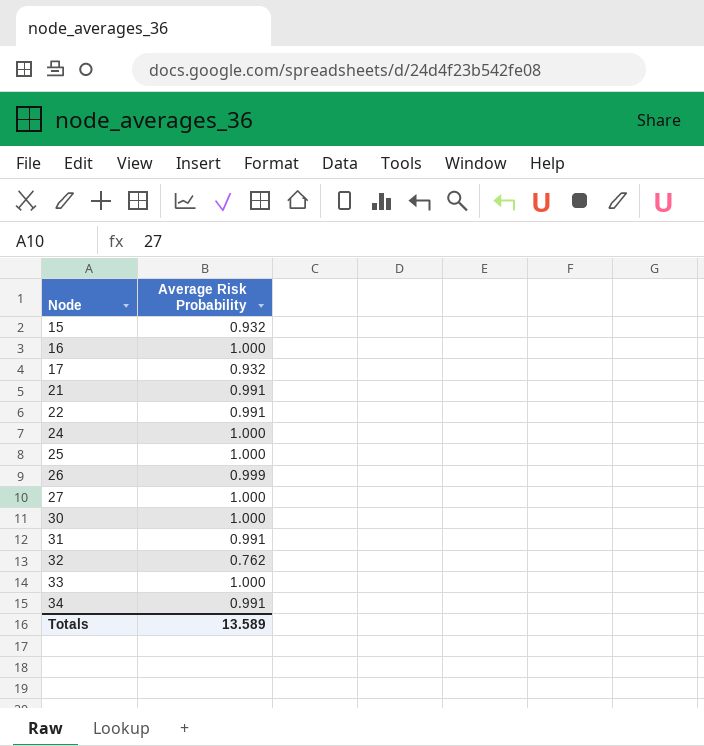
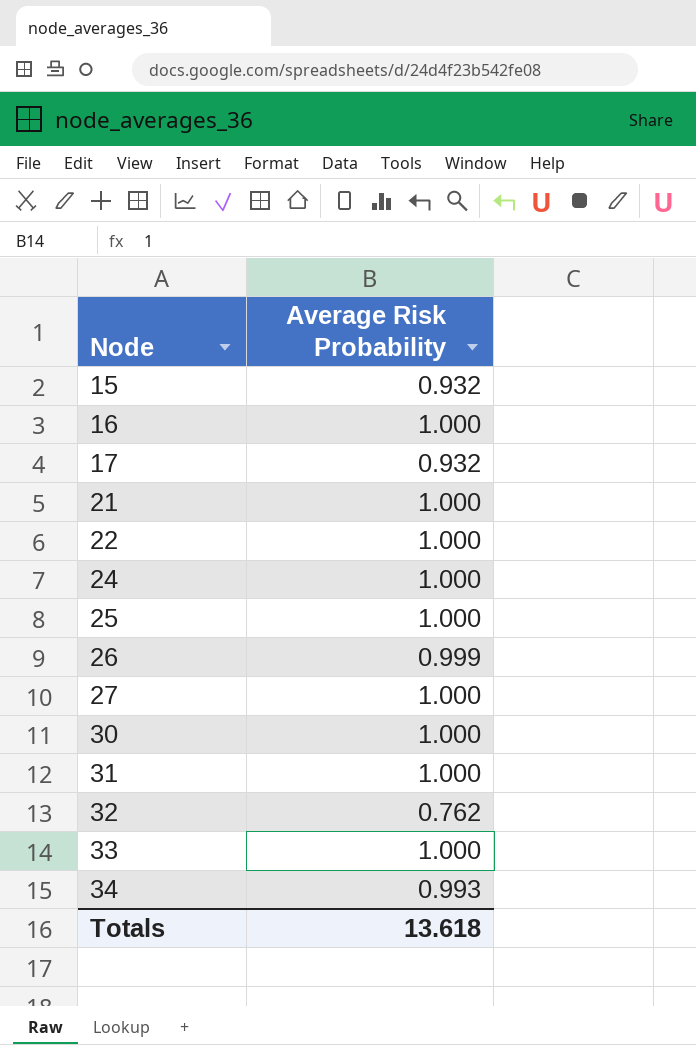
21 | Average Risk Probability: 0.991 -> 1.000
22 | Average Risk Probability: 0.991 -> 1.000
31 | Average Risk Probability: 0.991 -> 1.000
34 | Average Risk Probability: 0.991 -> 0.993
Totals | Average Risk Probability: 13.589 -> 13.618

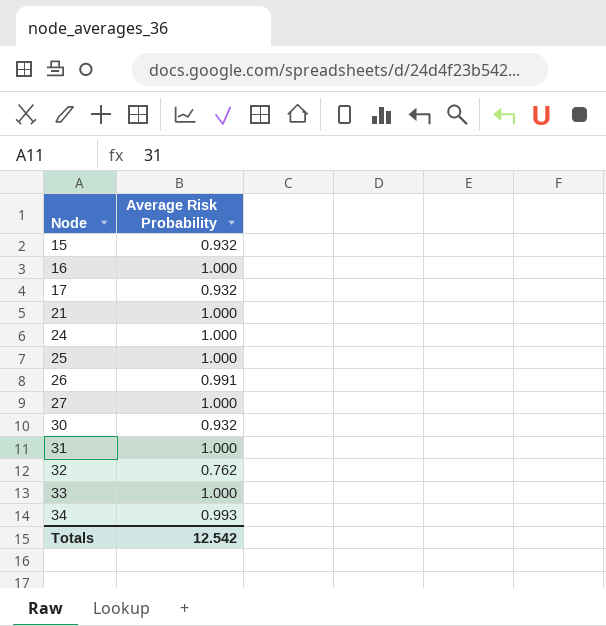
row 22: 1.000 -> none
26 | Average Risk Probability: 0.999 -> 0.991
30 | Average Risk Probability: 1.000 -> 0.932
Totals | Average Risk Probability: 13.618 -> 12.542

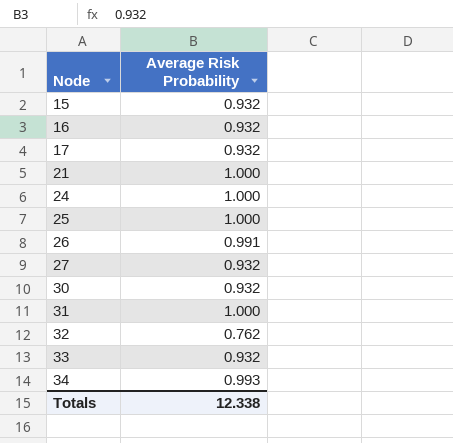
16 | Average Risk Probability: 1.000 -> 0.932
27 | Average Risk Probability: 1.000 -> 0.932
33 | Average Risk Probability: 1.000 -> 0.932
Totals | Average Risk Probability: 12.542 -> 12.338

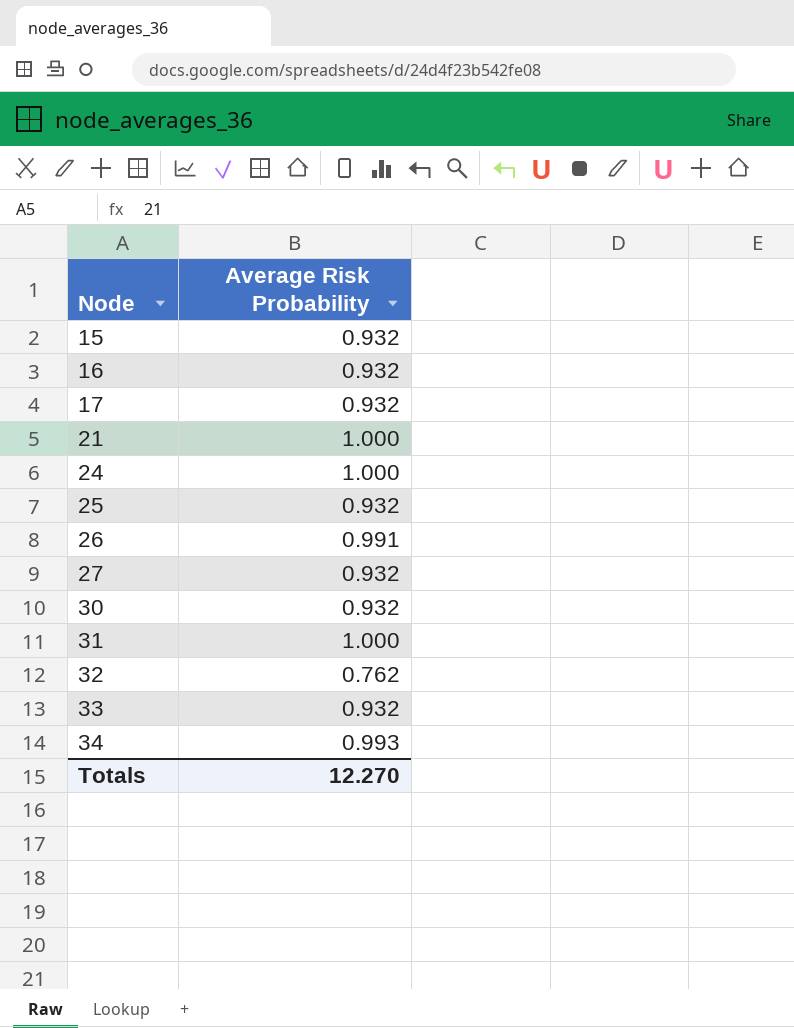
25 | Average Risk Probability: 1.000 -> 0.932
Totals | Average Risk Probability: 12.338 -> 12.270

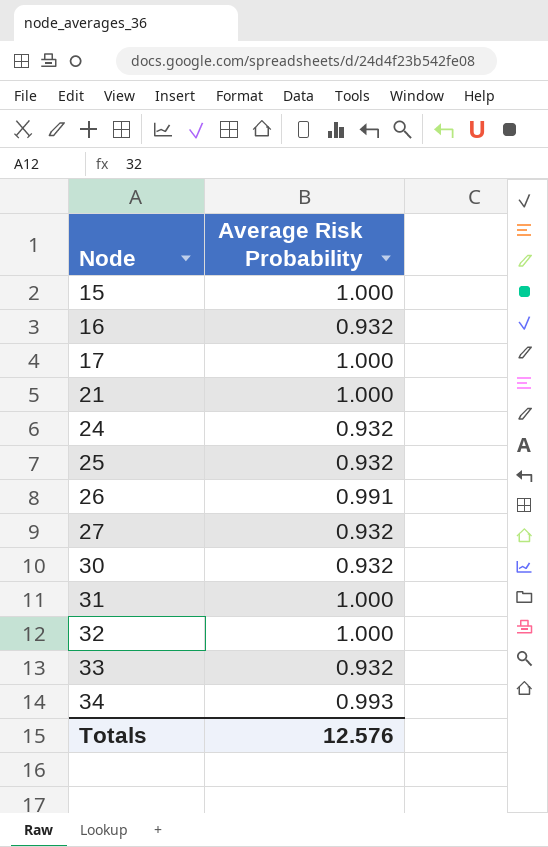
15 | Average Risk Probability: 0.932 -> 1.000
17 | Average Risk Probability: 0.932 -> 1.000
24 | Average Risk Probability: 1.000 -> 0.932
32 | Average Risk Probability: 0.762 -> 1.000
Totals | Average Risk Probability: 12.270 -> 12.576

